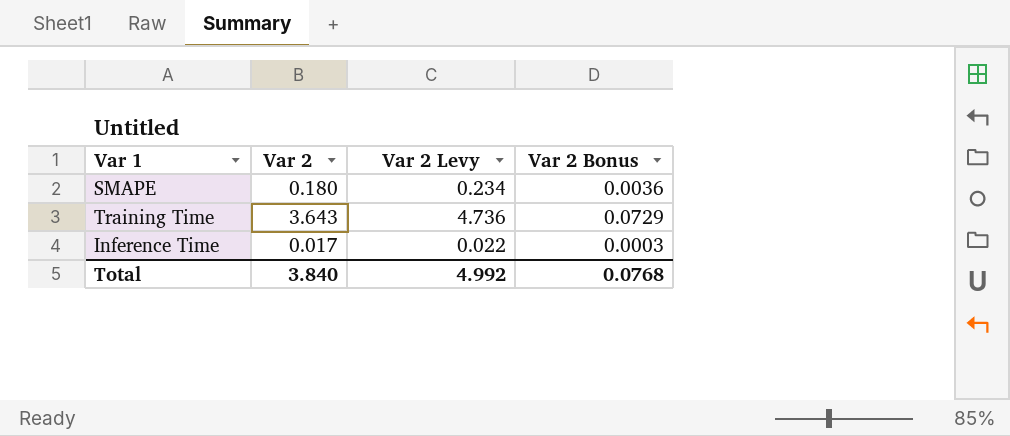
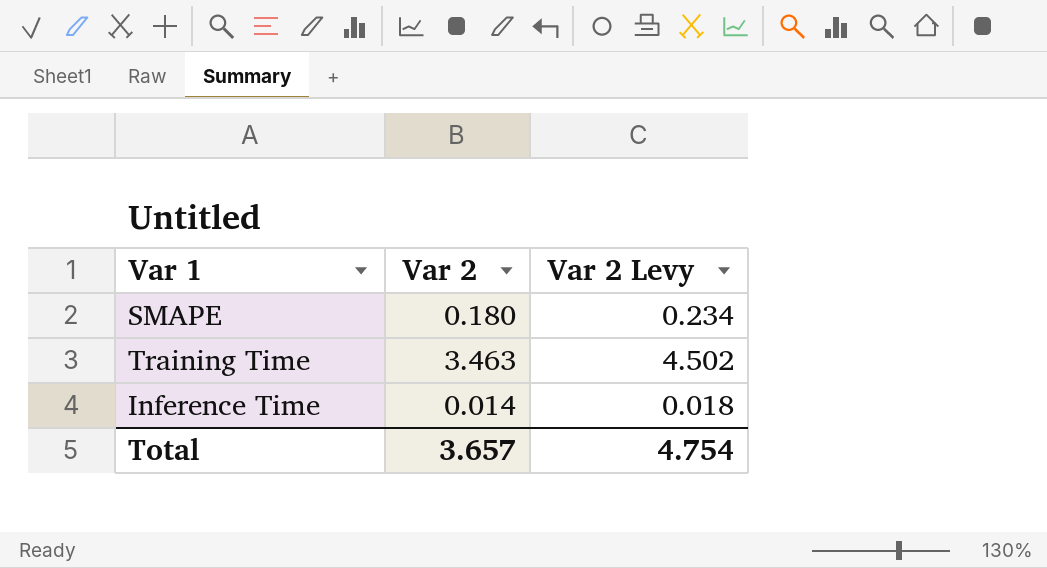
column Var 2 Bonus | formula: [Var 2] * 0.02 -> none
Training Time | Var 2: 3.643 -> 3.463
Training Time | Var 2 Levy: 4.736 -> 4.502
Inference Time | Var 2: 0.017 -> 0.014
Inference Time | Var 2 Levy: 0.022 -> 0.018
Total | Var 2: 3.840 -> 3.657
Total | Var 2 Levy: 4.992 -> 4.754

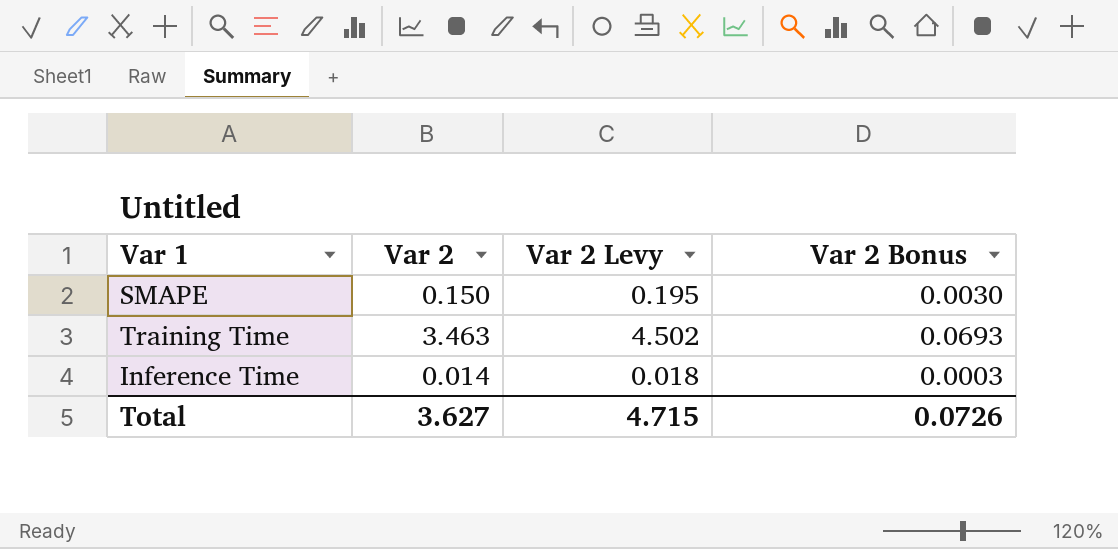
column Var 2 Bonus | formula: none -> [Var 2] * 0.02
SMAPE | Var 2: 0.180 -> 0.150
SMAPE | Var 2 Levy: 0.234 -> 0.195
Total | Var 2: 3.657 -> 3.627
Total | Var 2 Levy: 4.754 -> 4.715

